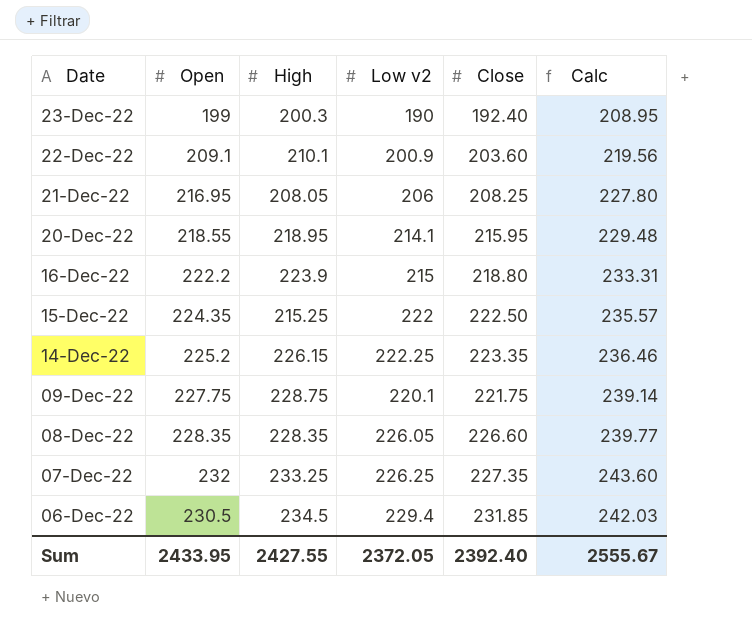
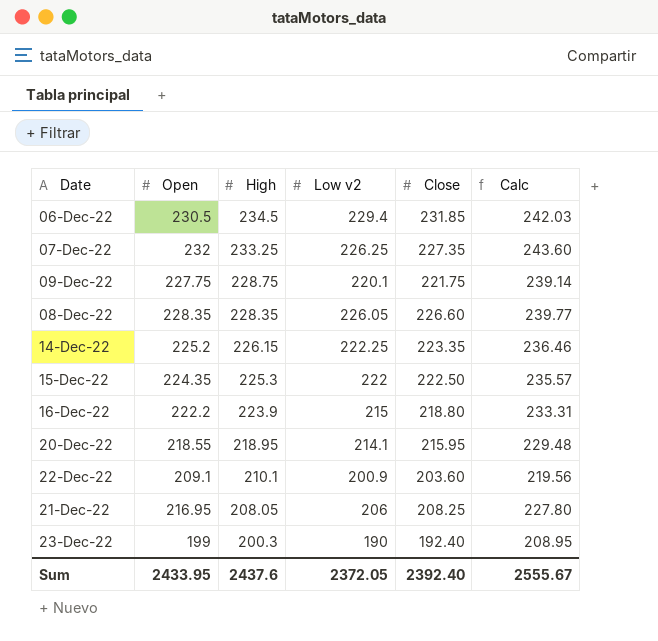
row order: Date descending -> High descending
15-Dec-22 | High: 215.25 -> 225.3
Sum | High: 2427.55 -> 2437.6

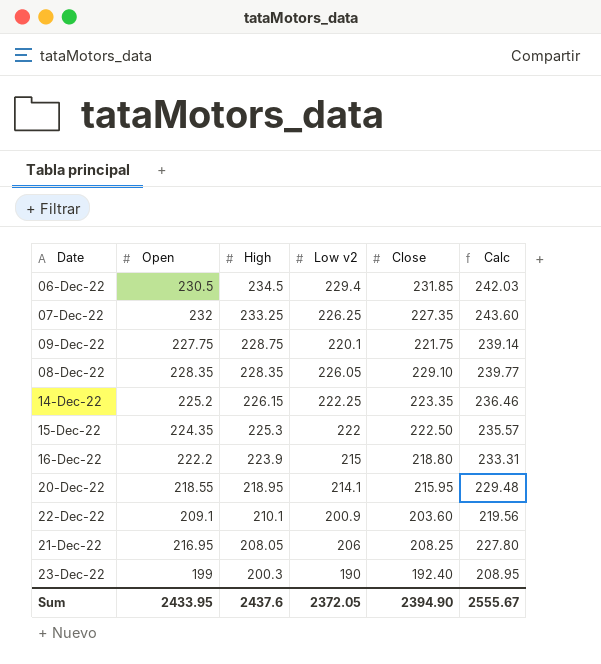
08-Dec-22 | Close: 226.60 -> 229.10
Sum | Close: 2392.40 -> 2394.90

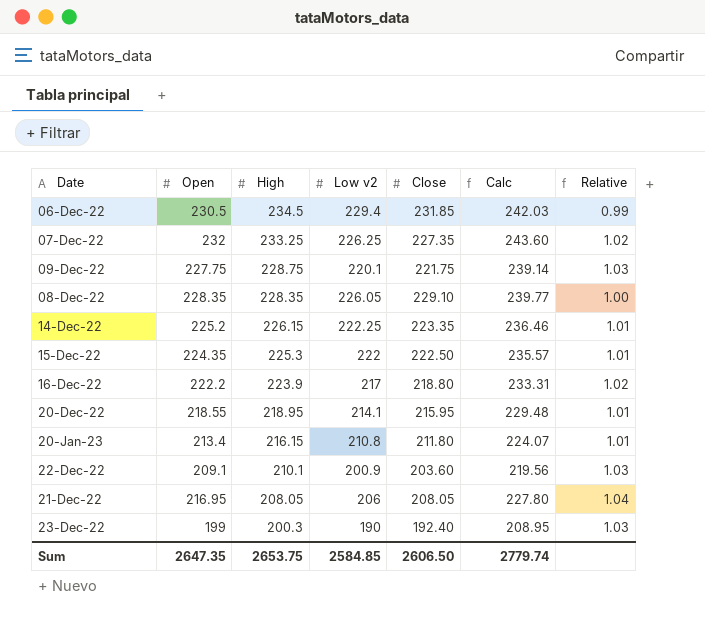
column Relative | formula: none -> [Open] / [Close]
16-Dec-22 | Low v2: 215 -> 217
row 20-Jan-23: none -> 213.4 | 216.15 | 210.8 | 211.80 | 224.07 | 1.01
21-Dec-22 | Close: 208.25 -> 208.05
Sum | Open: 2433.95 -> 2647.35
Sum | High: 2437.6 -> 2653.75
Sum | Low v2: 2372.05 -> 2584.85
Sum | Close: 2394.90 -> 2606.50
Sum | Calc: 2555.67 -> 2779.74

